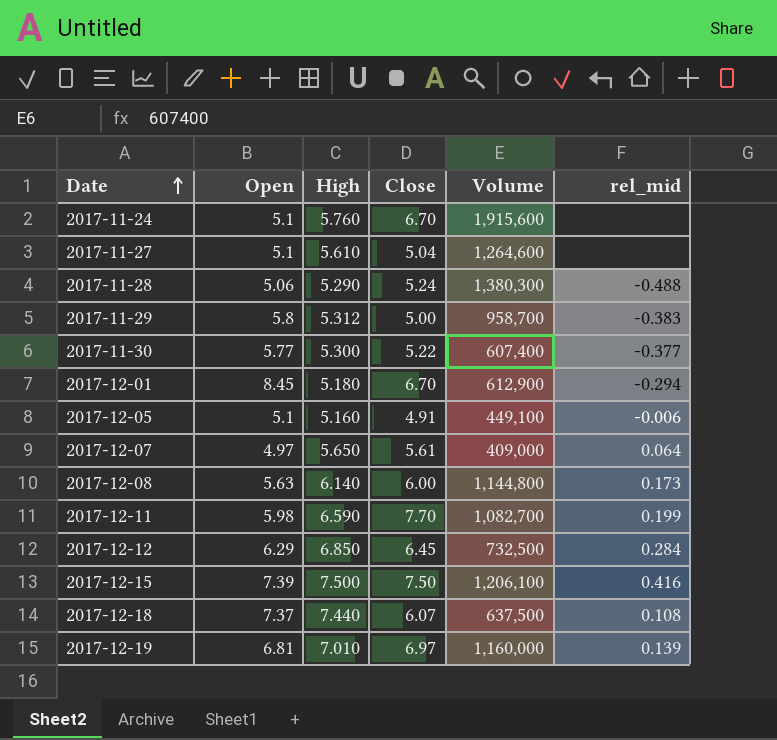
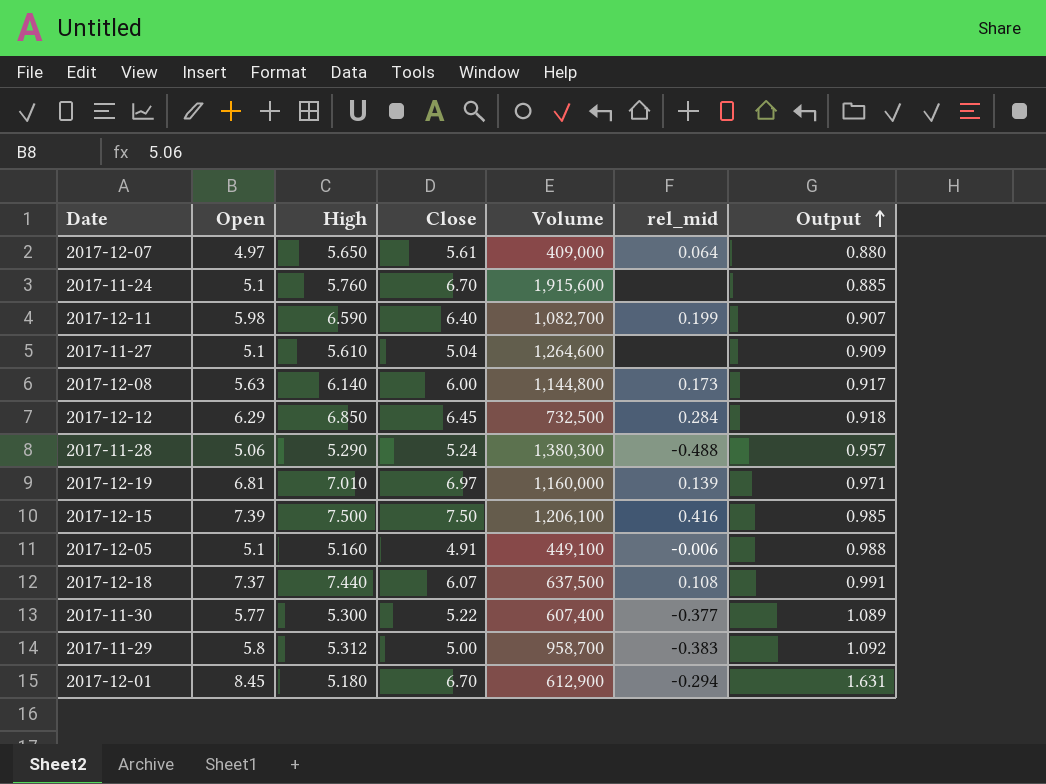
row order: Date ascending -> Output ascending
column Output | formula: none -> [Open] / [High]
2017-12-11 | Close: 7.70 -> 6.40

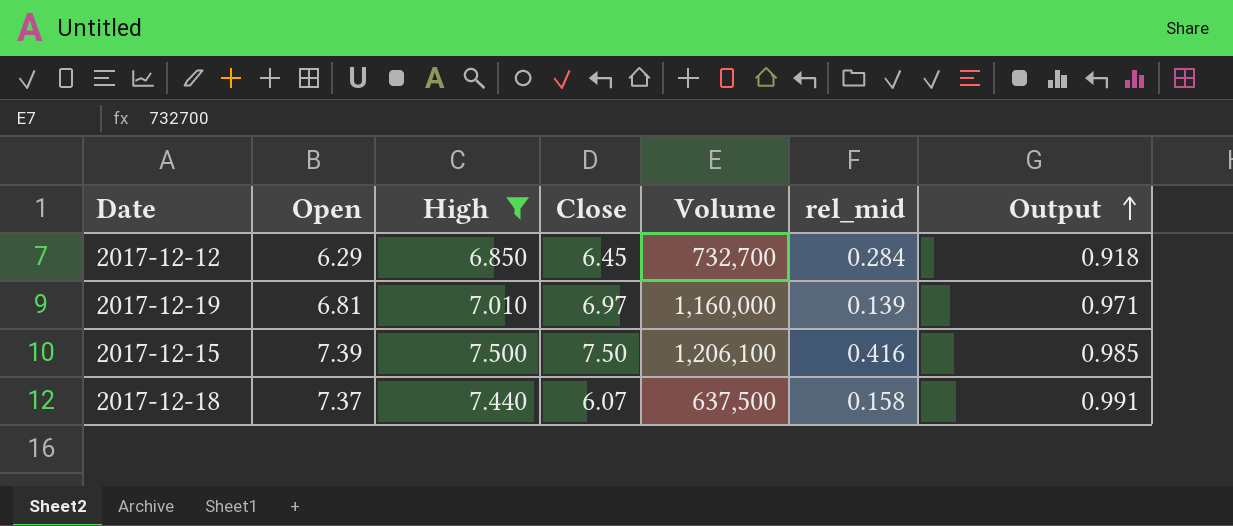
filter: none -> High >= 6.850
2017-12-12 | Volume: 732,500 -> 732,700
2017-12-18 | rel_mid: 0.108 -> 0.158

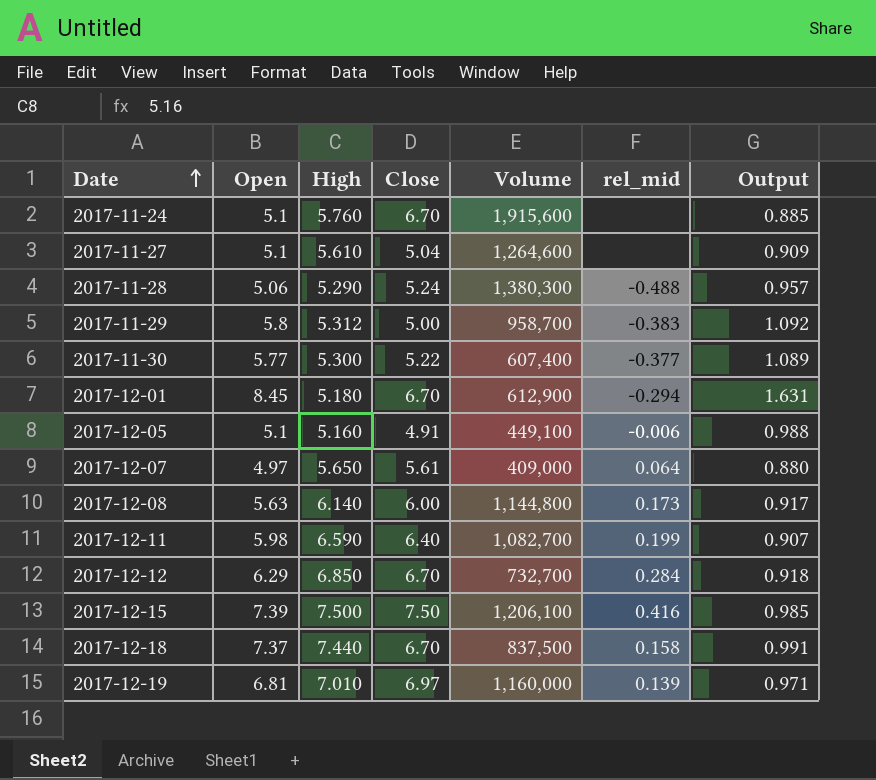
filter: High >= 6.850 -> none
row order: Output ascending -> Date ascending
2017-12-12 | Close: 6.45 -> 6.70
2017-12-18 | Close: 6.07 -> 6.70
2017-12-18 | Volume: 637,500 -> 837,500

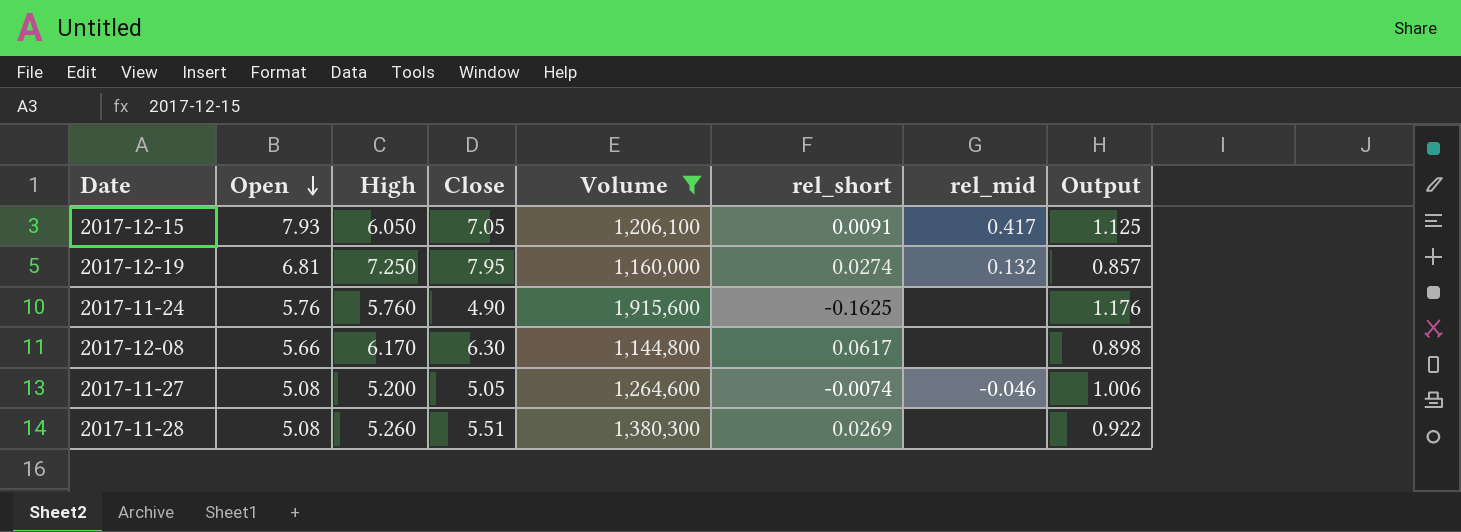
filter: none -> Volume >= 1,144,800
row order: Date ascending -> Open descending
column rel_short | position: none -> 6
column Output | formula: [Open] / [High] -> [Open] / [Close]
2017-12-15 | Open: 7.39 -> 7.93
2017-12-15 | High: 7.500 -> 6.050
2017-12-15 | Close: 7.50 -> 7.05
2017-12-15 | rel_mid: 0.416 -> 0.417
2017-12-19 | High: 7.010 -> 7.250
2017-12-19 | Close: 6.97 -> 7.95
2017-12-19 | rel_mid: 0.139 -> 0.132
2017-11-24 | Open: 5.1 -> 5.76
2017-11-24 | Close: 6.70 -> 4.90
2017-12-08 | Open: 5.63 -> 5.66
2017-12-08 | High: 6.140 -> 6.170
2017-12-08 | Close: 6.00 -> 6.30
2017-12-08 | rel_mid: 0.173 -> none
2017-11-27 | Open: 5.1 -> 5.08
2017-11-27 | High: 5.610 -> 5.200
2017-11-27 | Close: 5.04 -> 5.05
2017-11-27 | rel_mid: none -> -0.046
2017-11-28 | Open: 5.06 -> 5.08
2017-11-28 | High: 5.290 -> 5.260
2017-11-28 | Close: 5.24 -> 5.51
2017-11-28 | rel_mid: -0.488 -> none

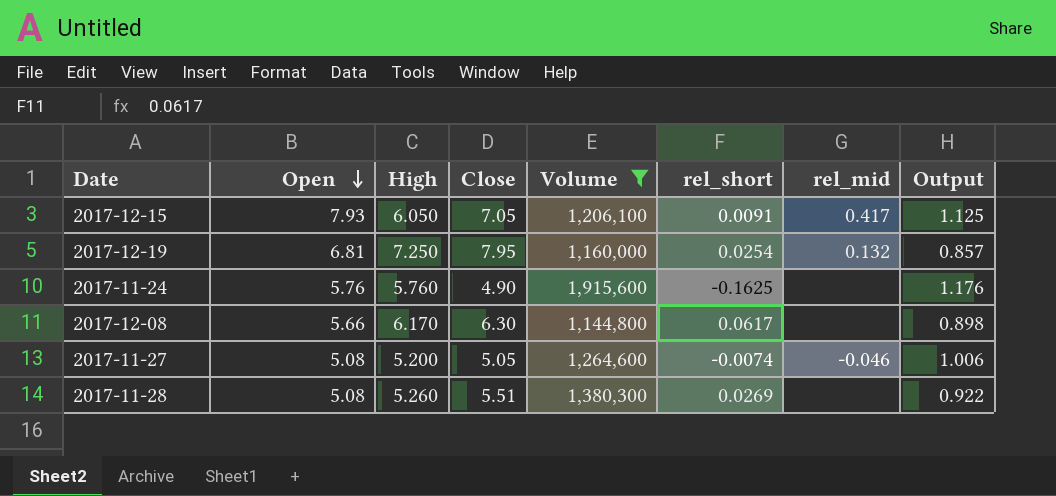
2017-12-19 | rel_short: 0.0274 -> 0.0254

